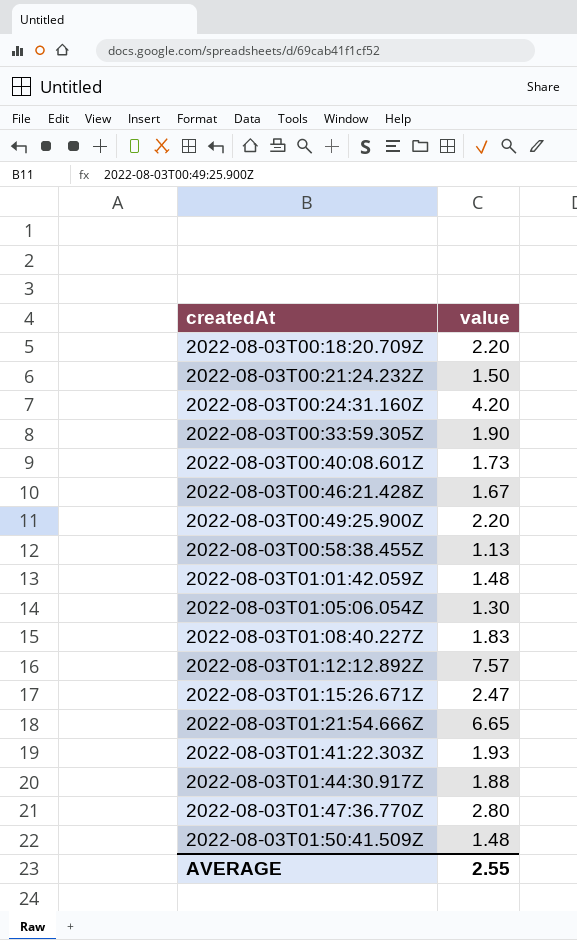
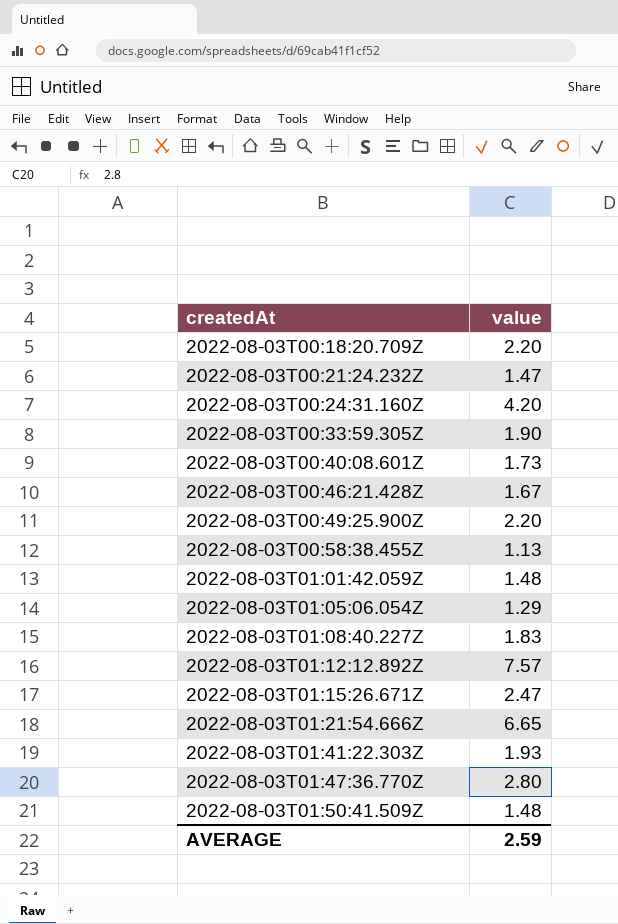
row 2022-08-03T01:44:30.917Z: 1.88 -> none
2022-08-03T00:21:24.232Z | value: 1.50 -> 1.47
2022-08-03T01:05:06.054Z | value: 1.30 -> 1.29
AVERAGE | value: 2.55 -> 2.59

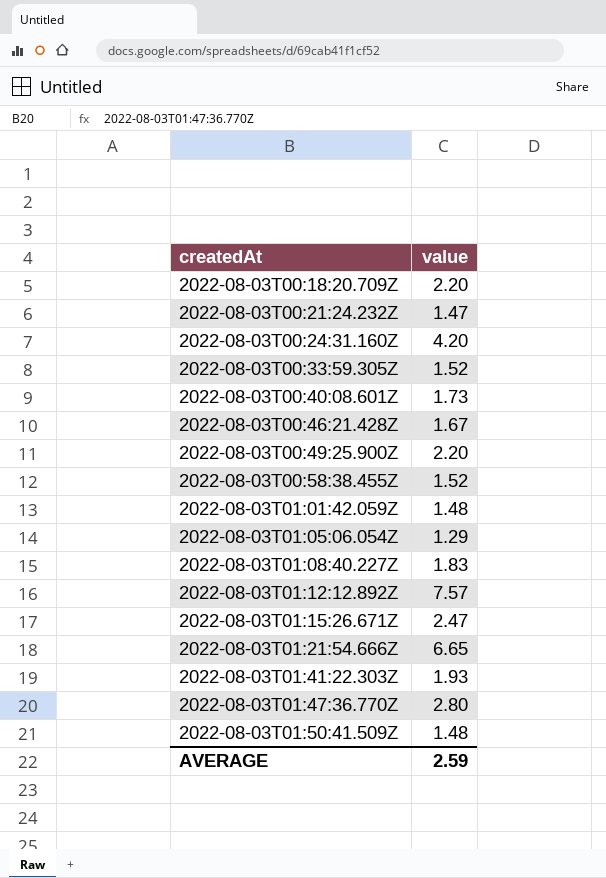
2022-08-03T00:33:59.305Z | value: 1.90 -> 1.52
2022-08-03T00:58:38.455Z | value: 1.13 -> 1.52

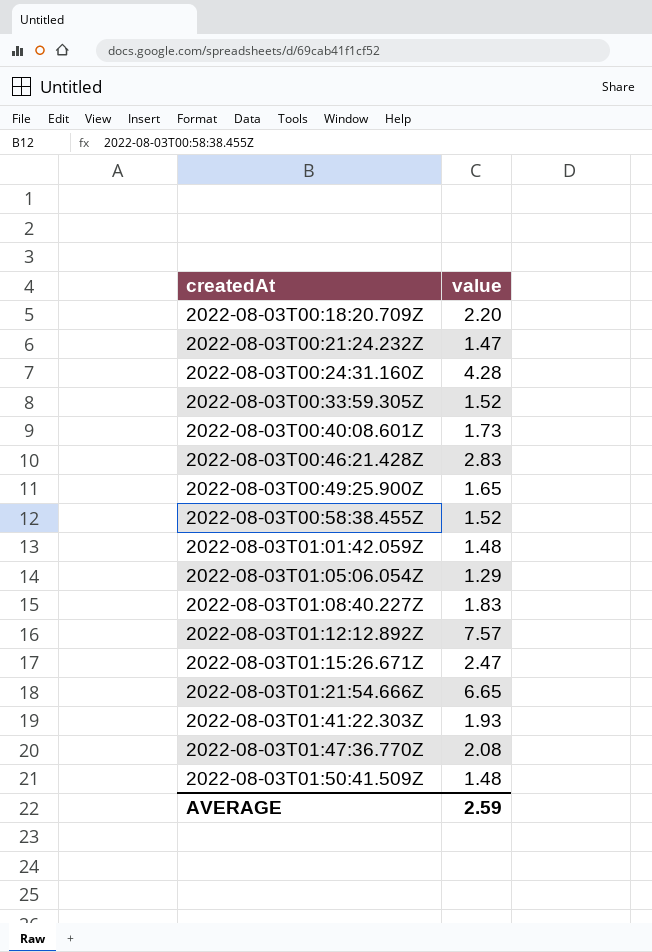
2022-08-03T00:24:31.160Z | value: 4.20 -> 4.28
2022-08-03T00:46:21.428Z | value: 1.67 -> 2.83
2022-08-03T00:49:25.900Z | value: 2.20 -> 1.65
2022-08-03T01:47:36.770Z | value: 2.80 -> 2.08

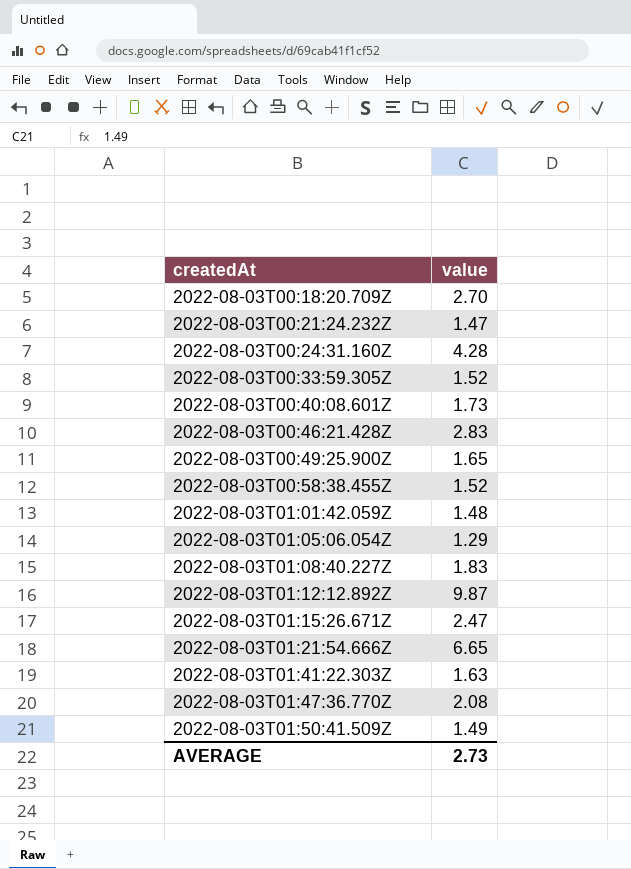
2022-08-03T00:18:20.709Z | value: 2.20 -> 2.70
2022-08-03T01:12:12.892Z | value: 7.57 -> 9.87
2022-08-03T01:41:22.303Z | value: 1.93 -> 1.63
2022-08-03T01:50:41.509Z | value: 1.48 -> 1.49
AVERAGE | value: 2.59 -> 2.73

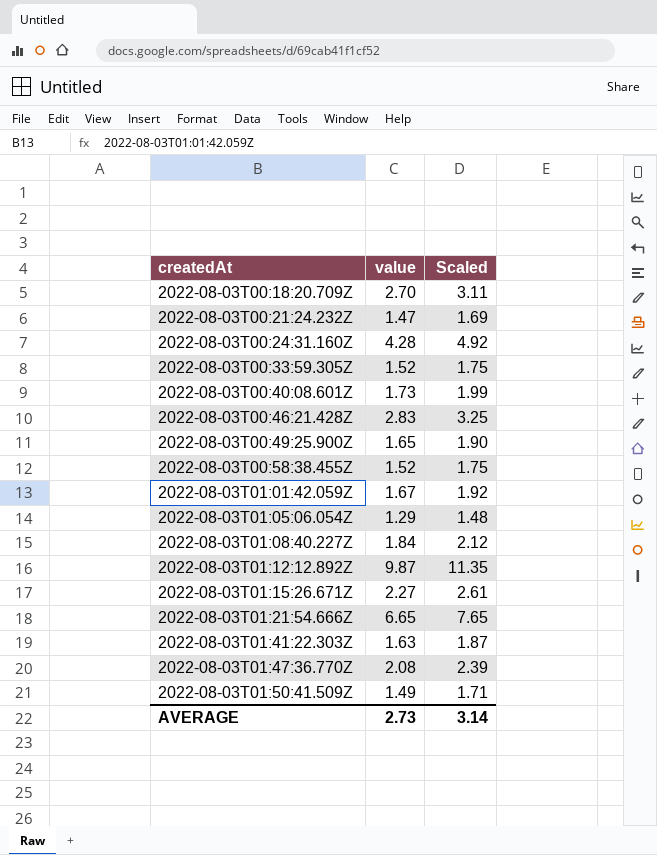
column Scaled | formula: none -> [value] * 1.15
2022-08-03T01:01:42.059Z | value: 1.48 -> 1.67
2022-08-03T01:08:40.227Z | value: 1.83 -> 1.84
2022-08-03T01:15:26.671Z | value: 2.47 -> 2.27

